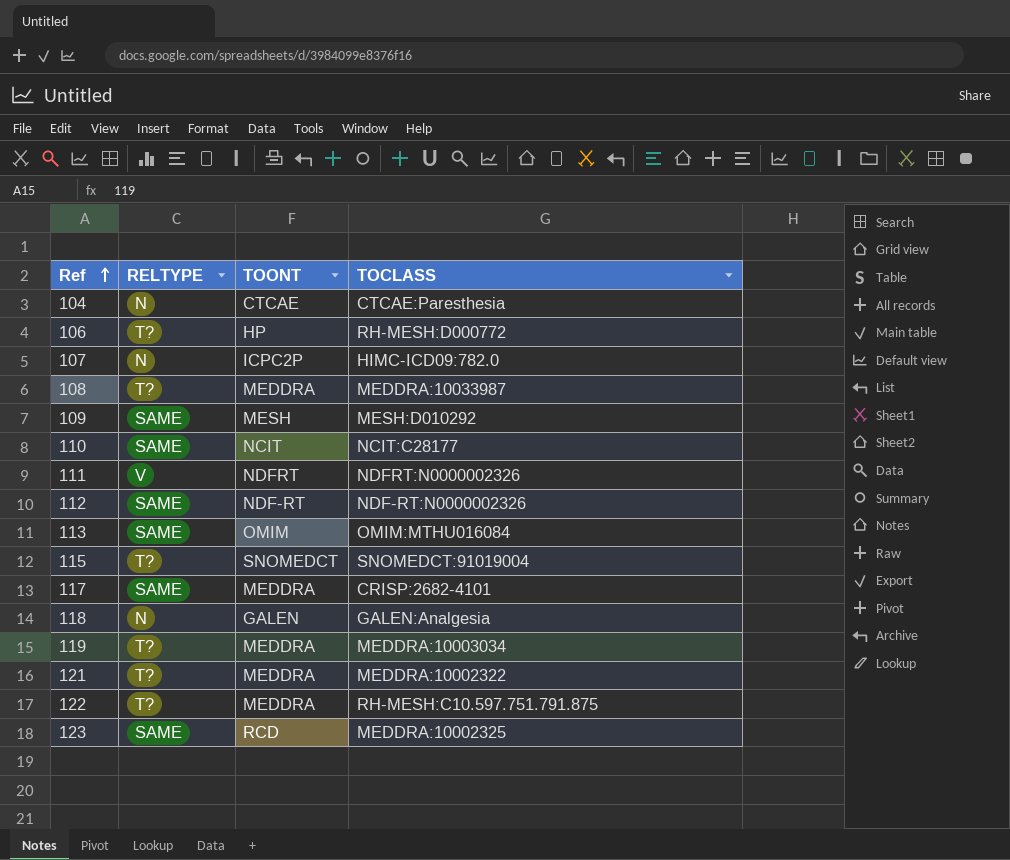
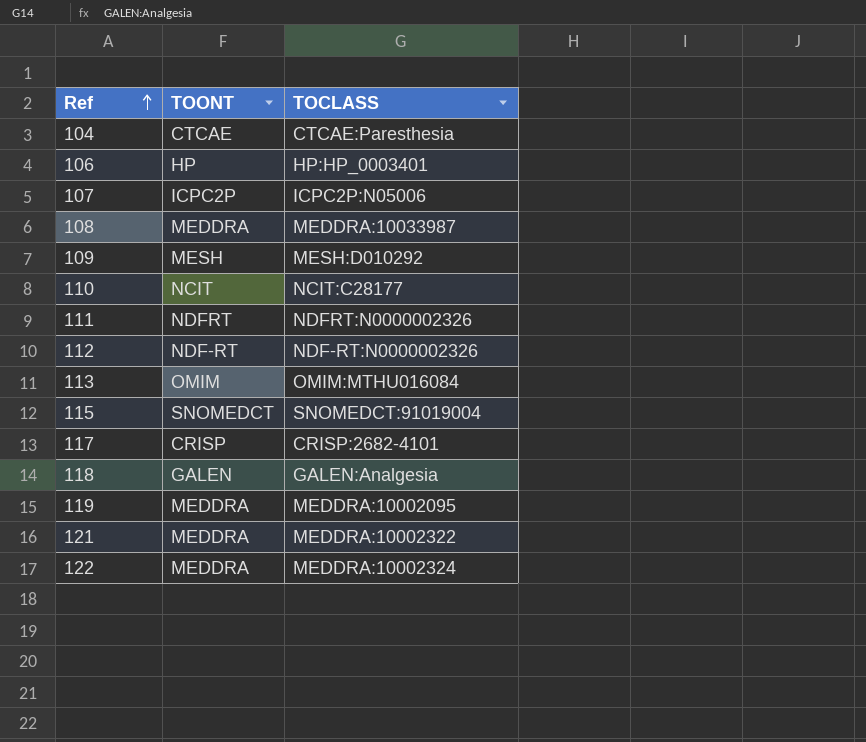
column RELTYPE | position: 2 -> none
row 123: SAME | RCD | MEDDRA:10002325 -> none
106 | TOCLASS: RH-MESH:D000772 -> HP:HP_0003401
107 | TOCLASS: HIMC-ICD09:782.0 -> ICPC2P:N05006
117 | TOONT: MEDDRA -> CRISP
119 | TOCLASS: MEDDRA:10003034 -> MEDDRA:10002095
122 | TOCLASS: RH-MESH:C10.597.751.791.875 -> MEDDRA:10002324

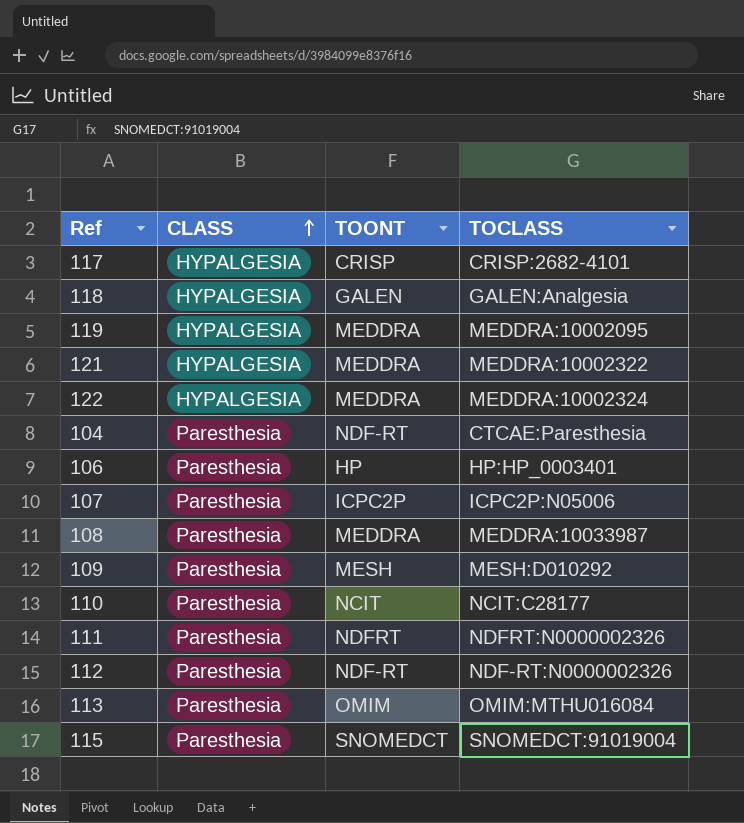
row order: Ref ascending -> CLASS ascending
column CLASS | position: none -> 2
104 | TOONT: CTCAE -> NDF-RT

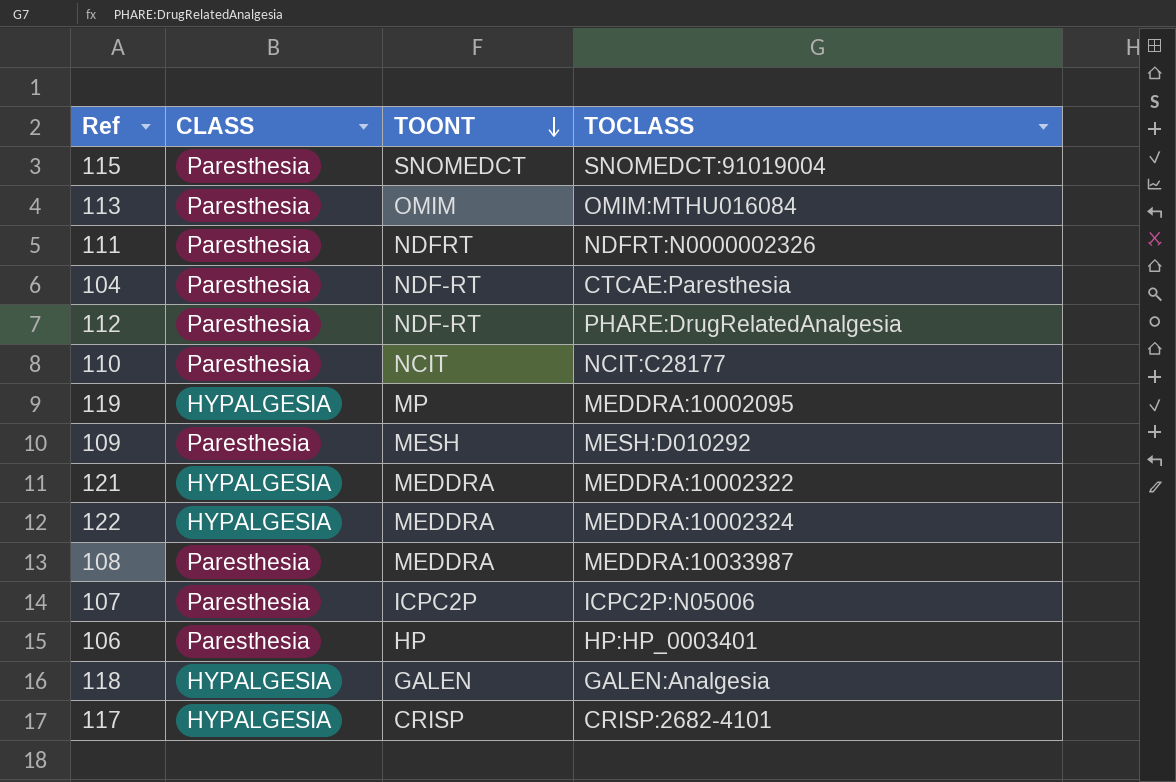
row order: CLASS ascending -> TOONT descending
112 | TOCLASS: NDF-RT:N0000002326 -> PHARE:DrugRelatedAnalgesia
119 | TOONT: MEDDRA -> MP

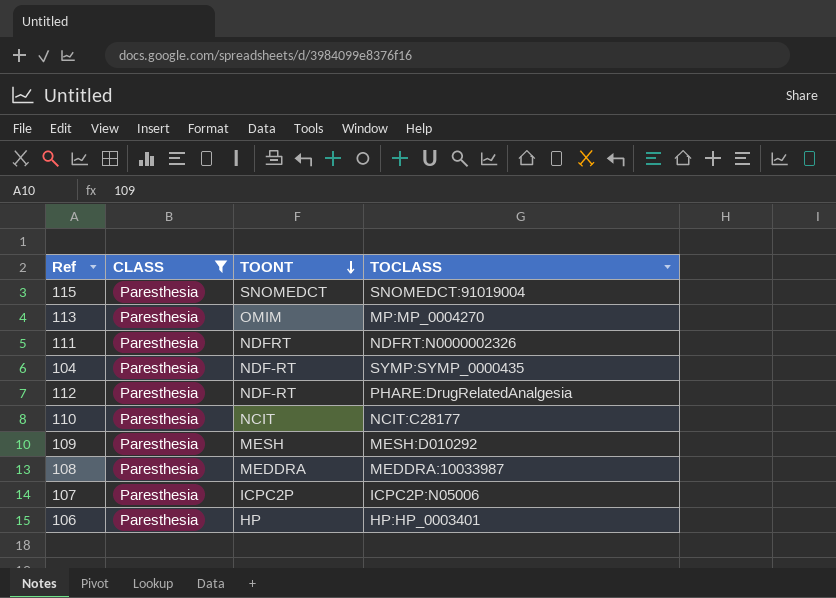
filter: none -> CLASS = Paresthesia
113 | TOCLASS: OMIM:MTHU016084 -> MP:MP_0004270
104 | TOCLASS: CTCAE:Paresthesia -> SYMP:SYMP_0000435

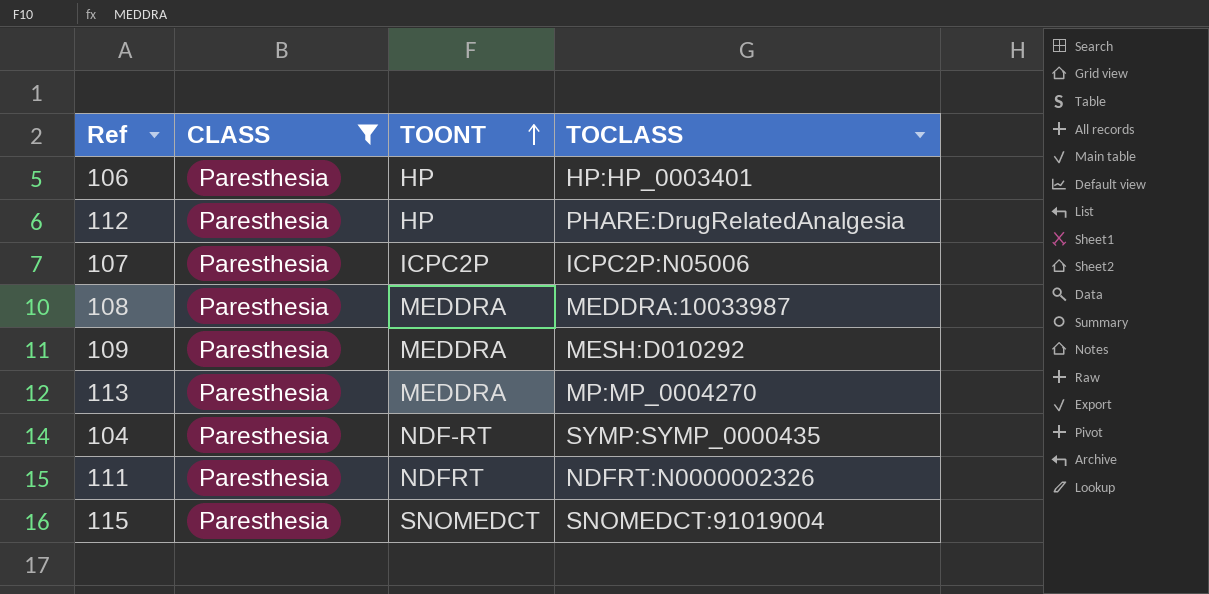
row order: TOONT descending -> TOONT ascending
row 110: Paresthesia | NCIT | NCIT:C28177 -> none
112 | TOONT: NDF-RT -> HP
109 | TOONT: MESH -> MEDDRA
113 | TOONT: OMIM -> MEDDRA

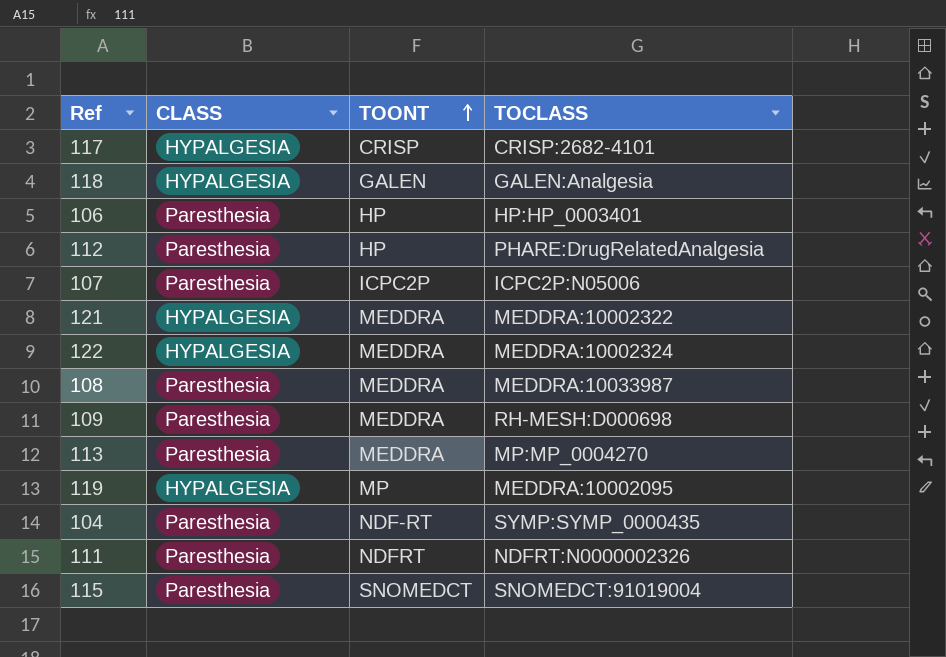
filter: CLASS = Paresthesia -> none
109 | TOCLASS: MESH:D010292 -> RH-MESH:D000698

